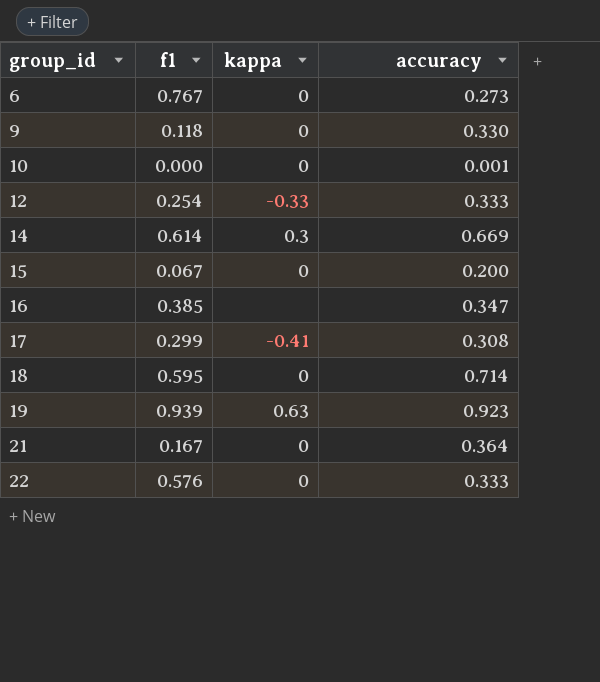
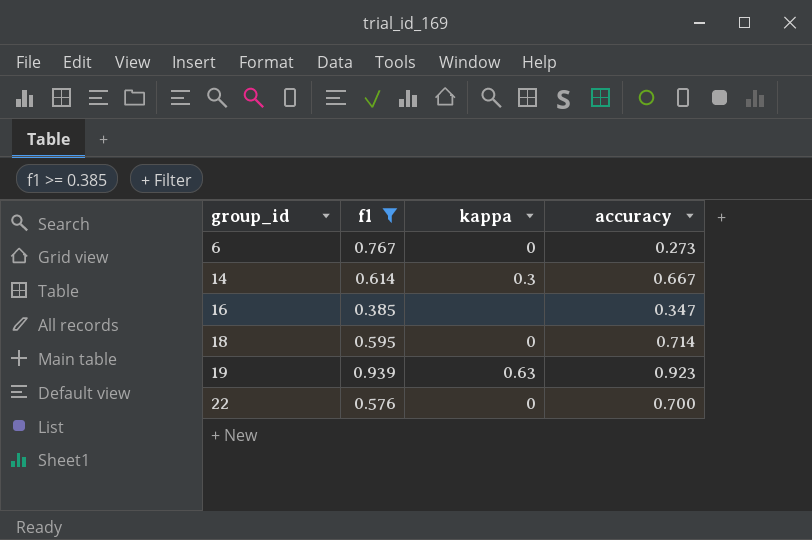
filter: none -> f1 >= 0.385
14 | accuracy: 0.669 -> 0.667
22 | accuracy: 0.333 -> 0.700

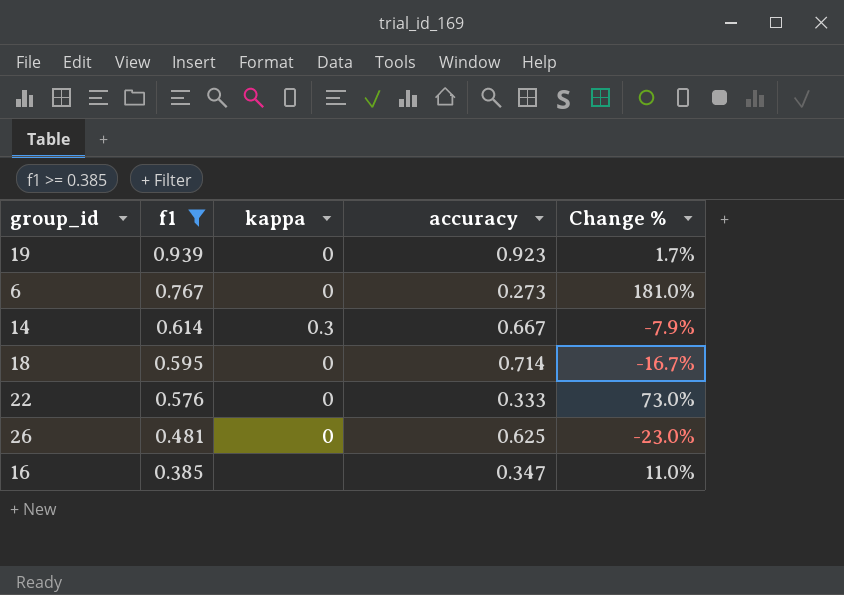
row order: group_id ascending -> f1 descending
column Change % | formula: none -> ([f1] - [accuracy]) / [accuracy]
19 | kappa: 0.63 -> 0
22 | accuracy: 0.700 -> 0.333
row 26: none -> 0.481 | 0 | 0.625 | -23.0%

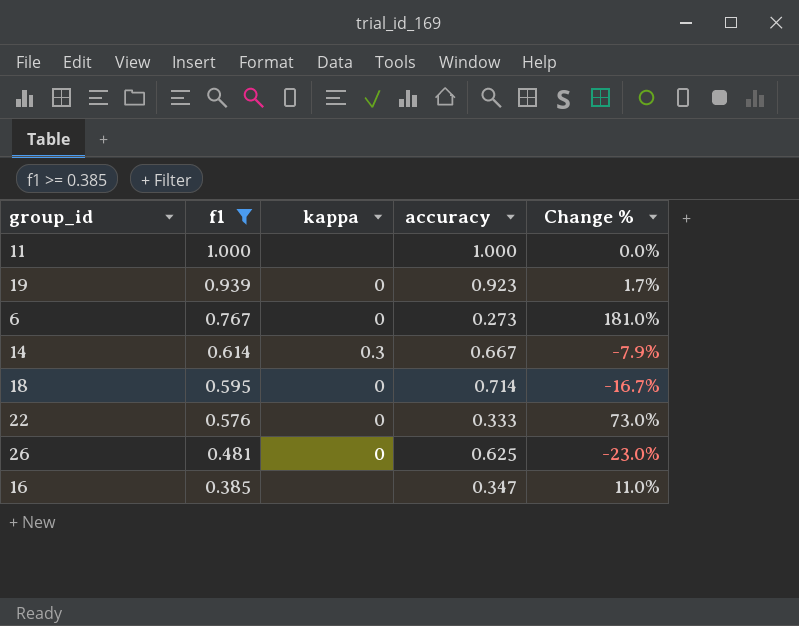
row 11: none -> 1.000 | none | 1.000 | 0.0%

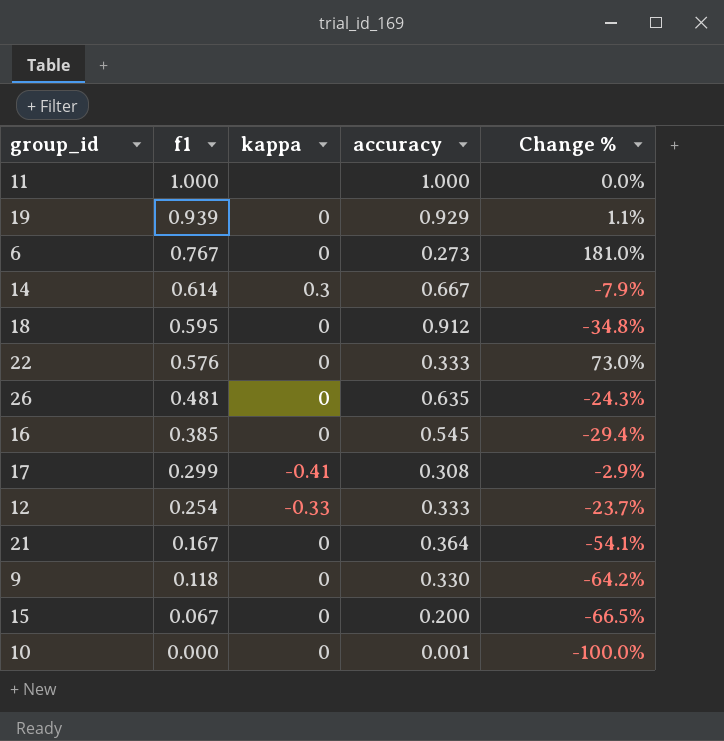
filter: f1 >= 0.385 -> none
19 | accuracy: 0.923 -> 0.929
19 | Change %: 1.7% -> 1.1%
18 | accuracy: 0.714 -> 0.912
18 | Change %: -16.7% -> -34.8%
26 | accuracy: 0.625 -> 0.635
26 | Change %: -23.0% -> -24.3%
16 | kappa: none -> 0
16 | accuracy: 0.347 -> 0.545
16 | Change %: 11.0% -> -29.4%

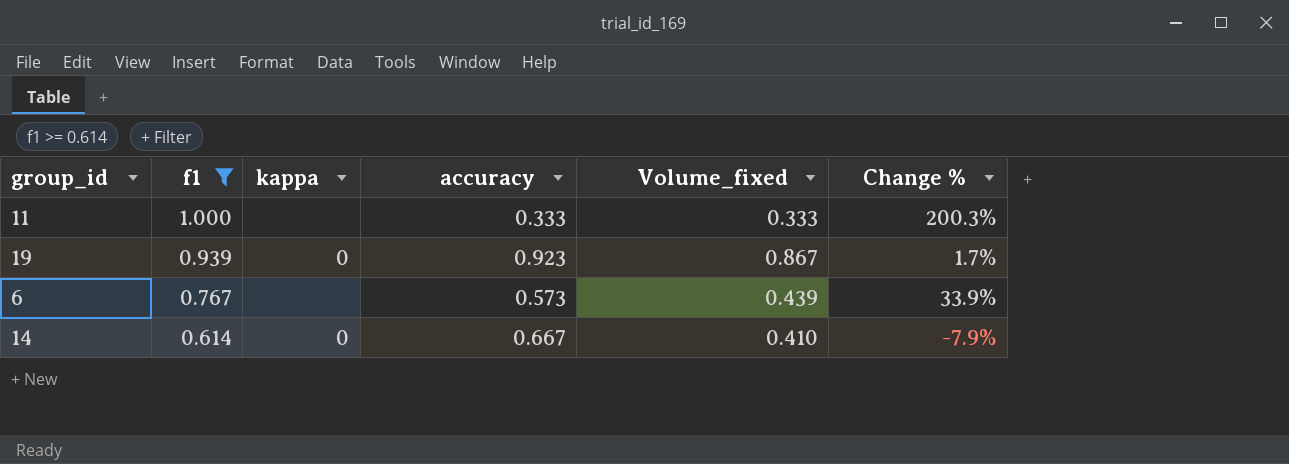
filter: none -> f1 >= 0.614
column Volume_fixed | formula: none -> [f1] * [accuracy]
11 | accuracy: 1.000 -> 0.333
11 | Change %: 0.0% -> 200.3%
19 | accuracy: 0.929 -> 0.923
19 | Change %: 1.1% -> 1.7%
6 | kappa: 0 -> none
6 | accuracy: 0.273 -> 0.573
6 | Change %: 181.0% -> 33.9%
14 | kappa: 0.3 -> 0

